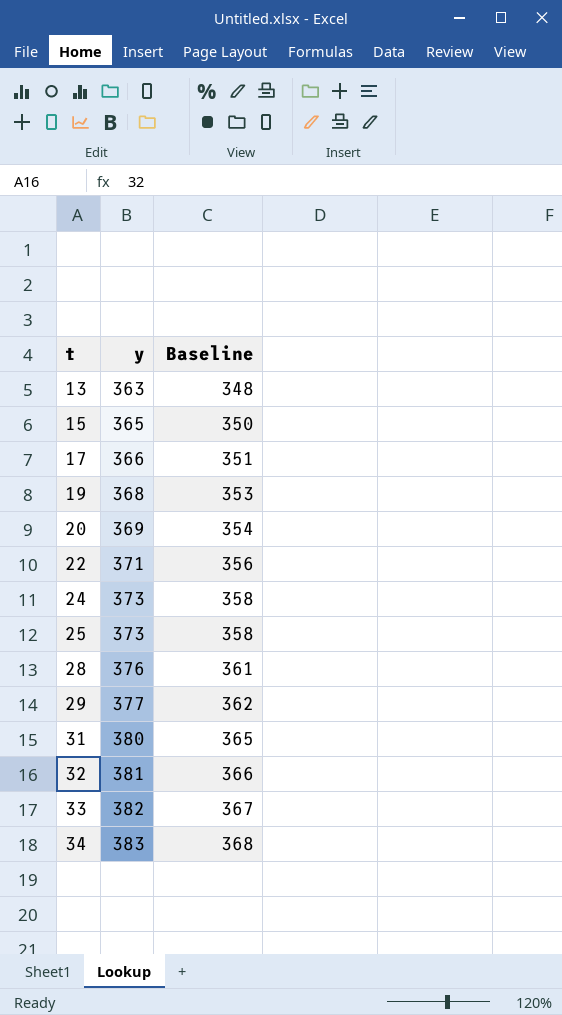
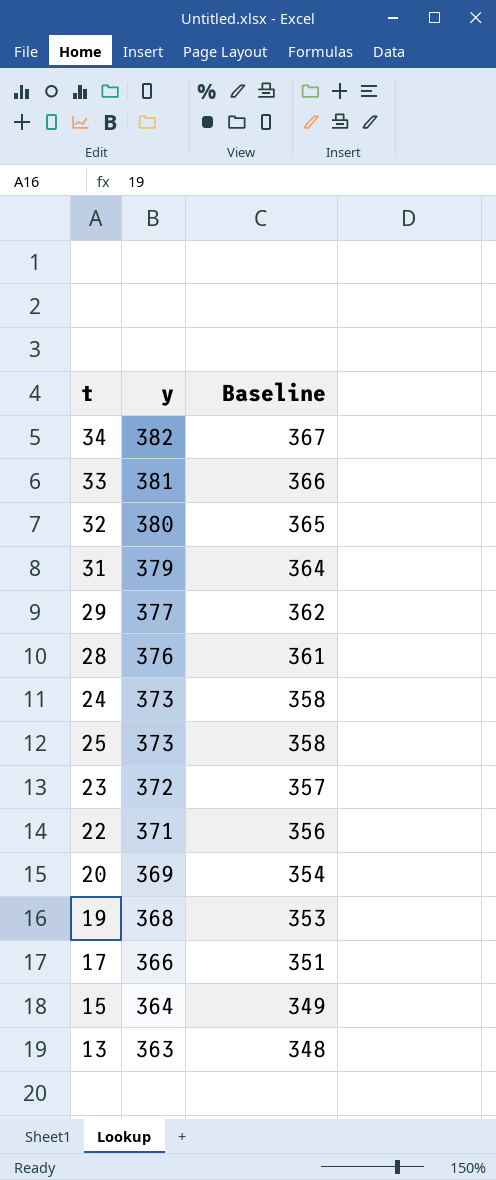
row order: t ascending -> y descending
34 | y: 383 -> 382
34 | Baseline: 368 -> 367
33 | y: 382 -> 381
33 | Baseline: 367 -> 366
32 | y: 381 -> 380
32 | Baseline: 366 -> 365
31 | y: 380 -> 379
31 | Baseline: 365 -> 364
row 23: none -> 372 | 357
15 | y: 365 -> 364
15 | Baseline: 350 -> 349

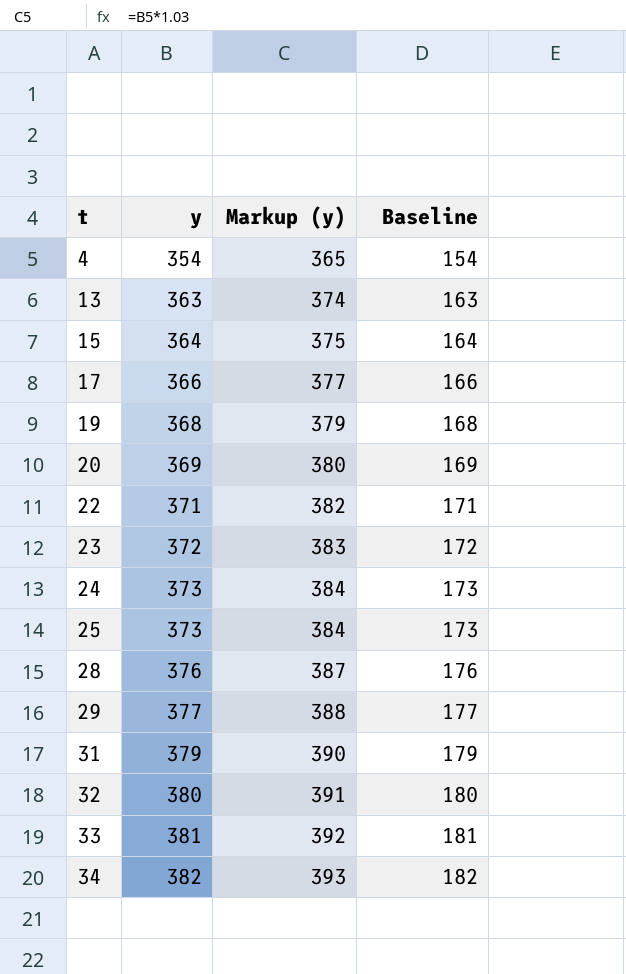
row order: y descending -> t ascending
column Markup (y) | formula: none -> [y] * 1.03
column Baseline | formula: [y] - 15 -> [y] - 200
row 4: none -> 354 | 365 | 154

